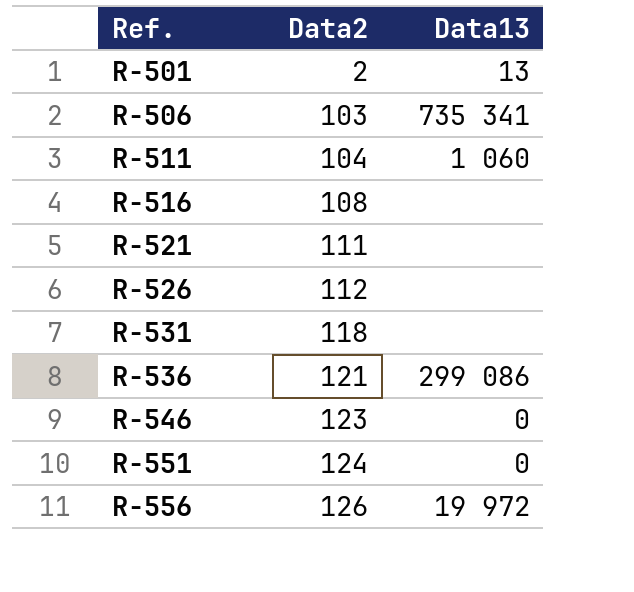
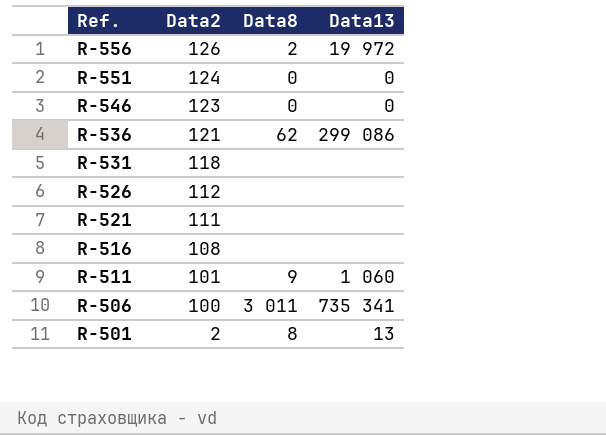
row order: Ref. ascending -> Ref. descending
column Data8 | position: none -> 3
R-511 | Data2: 104 -> 101
R-506 | Data2: 103 -> 100

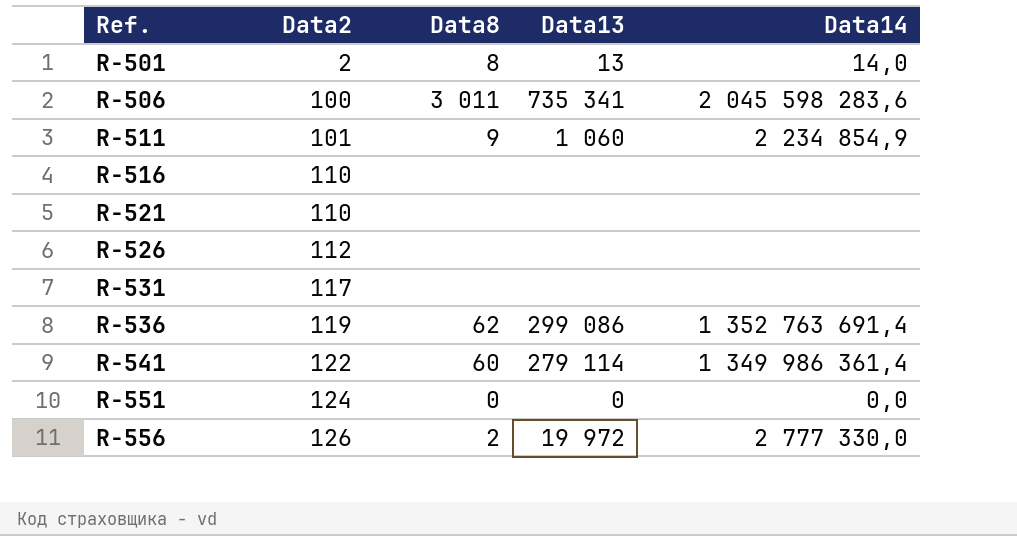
row order: Ref. descending -> Ref. ascending
column Data14 | position: none -> 5
row R-546: 123 | 0 | 0 -> none
R-516 | Data2: 108 -> 110
R-521 | Data2: 111 -> 110
R-531 | Data2: 118 -> 117
R-536 | Data2: 121 -> 119
row R-541: none -> 122 | 60 | 279 114 | 1 349 986 361,4

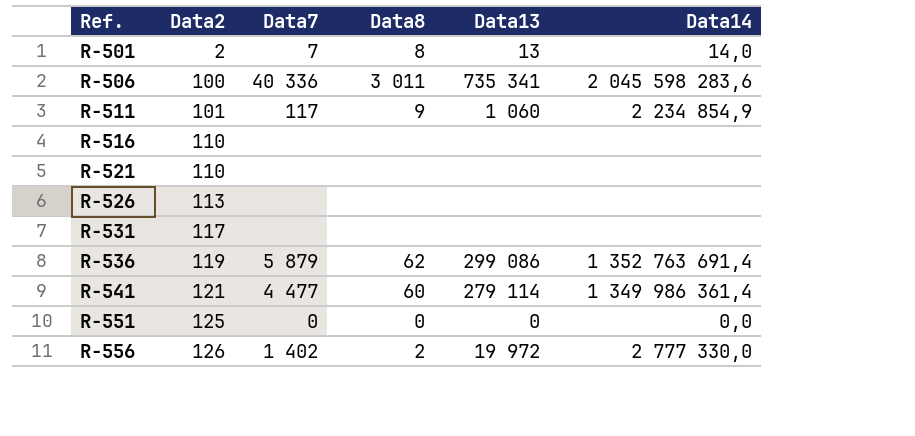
column Data7 | position: none -> 3
R-526 | Data2: 112 -> 113
R-541 | Data2: 122 -> 121
R-551 | Data2: 124 -> 125

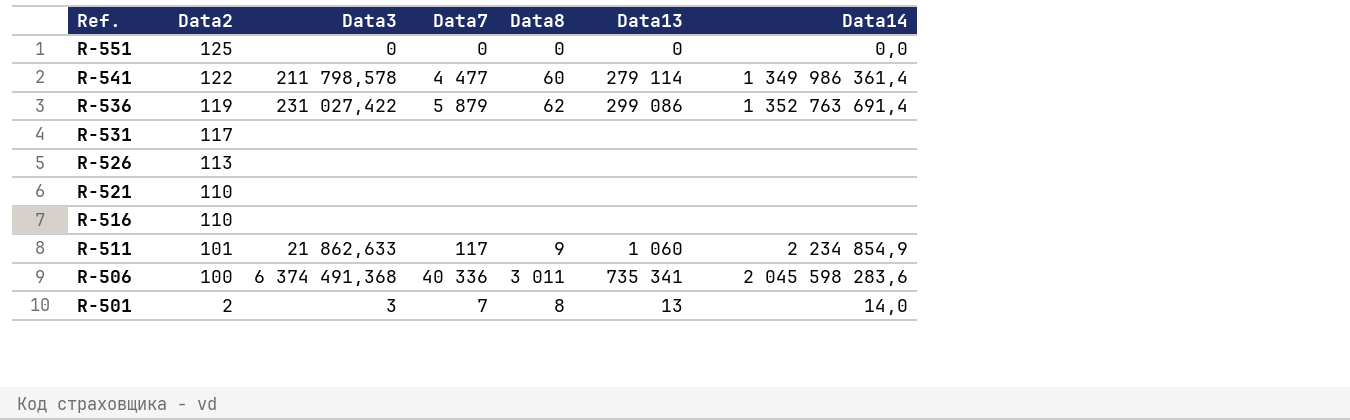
row order: Ref. ascending -> Ref. descending
column Data3 | position: none -> 3
row R-556: 126 | 1 402 | 2 | 19 972 | 2 777 330,0 -> none
R-541 | Data2: 121 -> 122

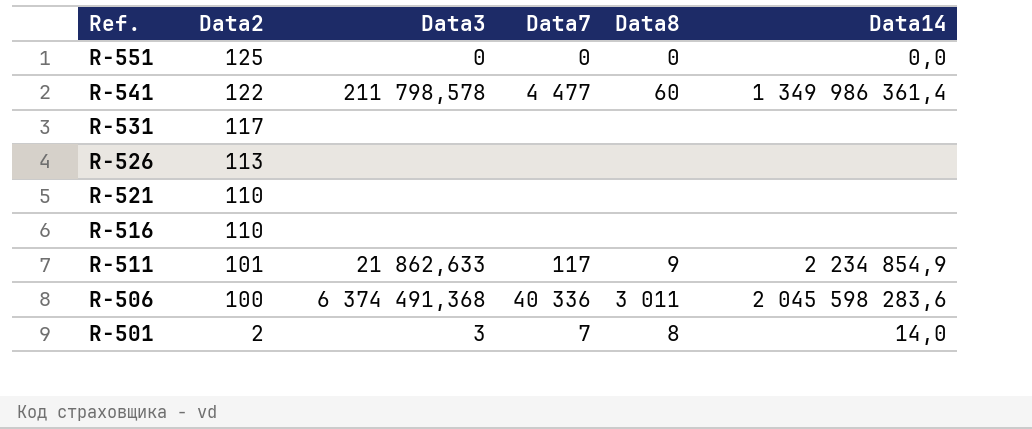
column Data13 | position: 6 -> none
row R-536: 119 | 231 027,422 | 5 879 | 62 | 299 086 | 1 352 763 691,4 -> none

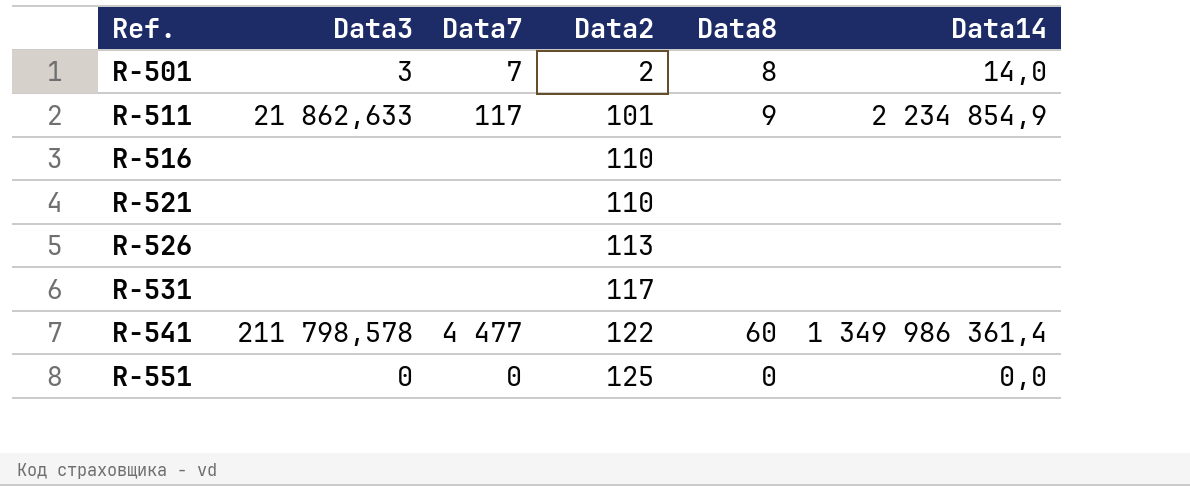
row order: Ref. descending -> Ref. ascending
column Data2 | position: 2 -> 4
row R-506: 100 | 6 374 491,368 | 40 336 | 3 011 | 2 045 598 283,6 -> none

